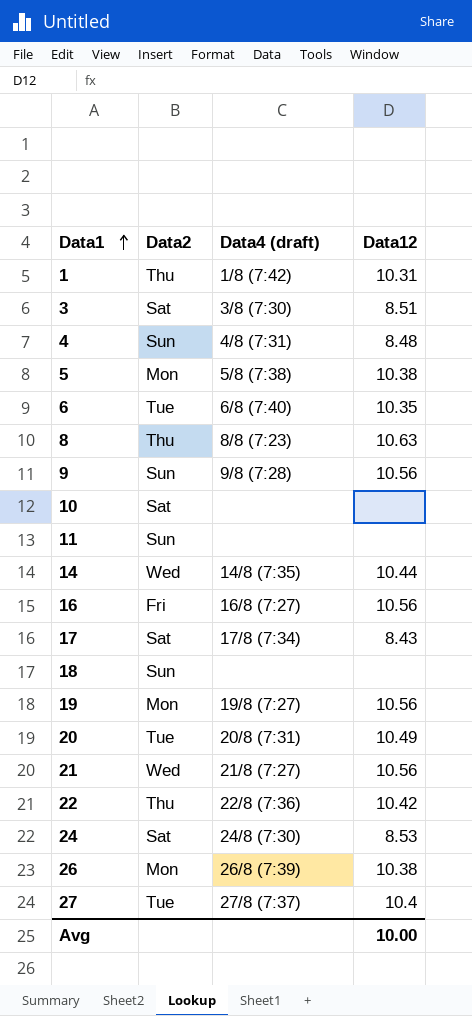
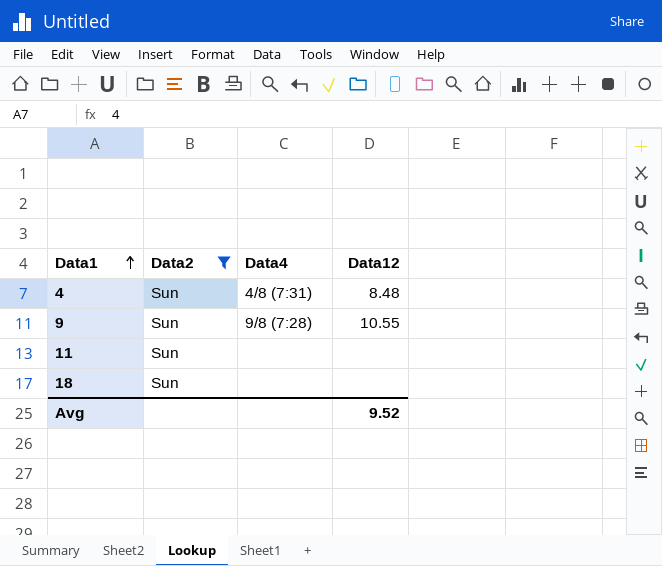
filter: none -> Data2 = Sun
column name: Data4 (draft) -> Data4
9 | Data12: 10.56 -> 10.55
Avg | Data12: 10.00 -> 9.52

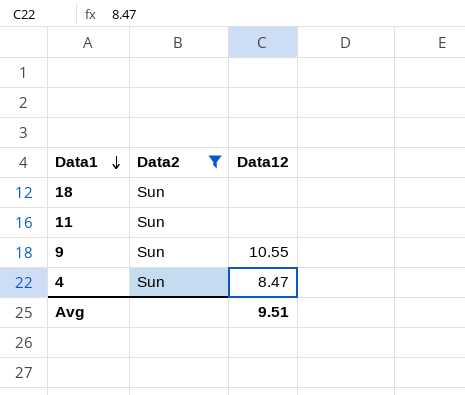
row order: Data1 ascending -> Data1 descending
column Data4 | position: 3 -> none
4 | Data12: 8.48 -> 8.47
Avg | Data12: 9.52 -> 9.51

